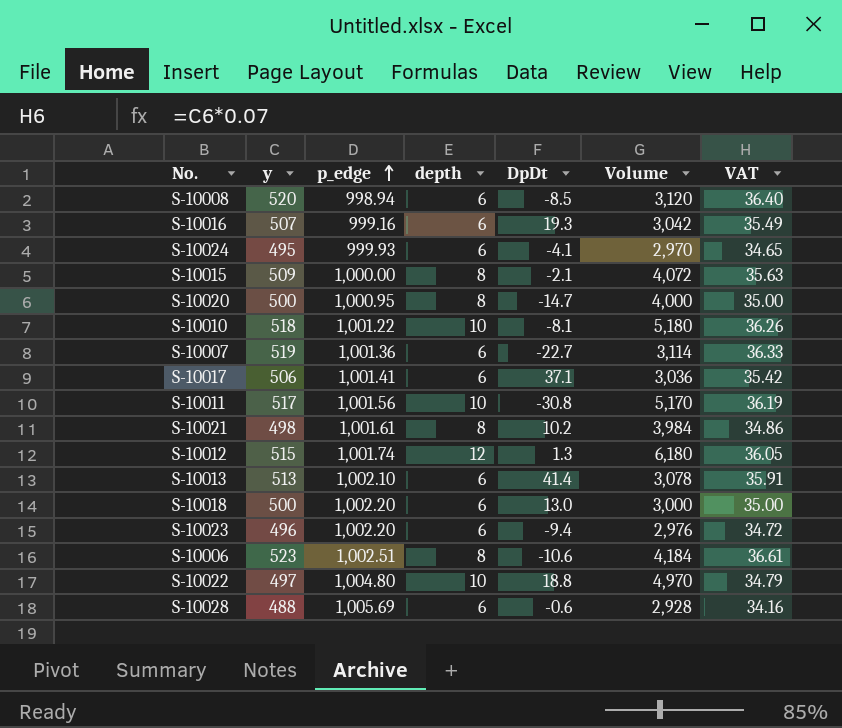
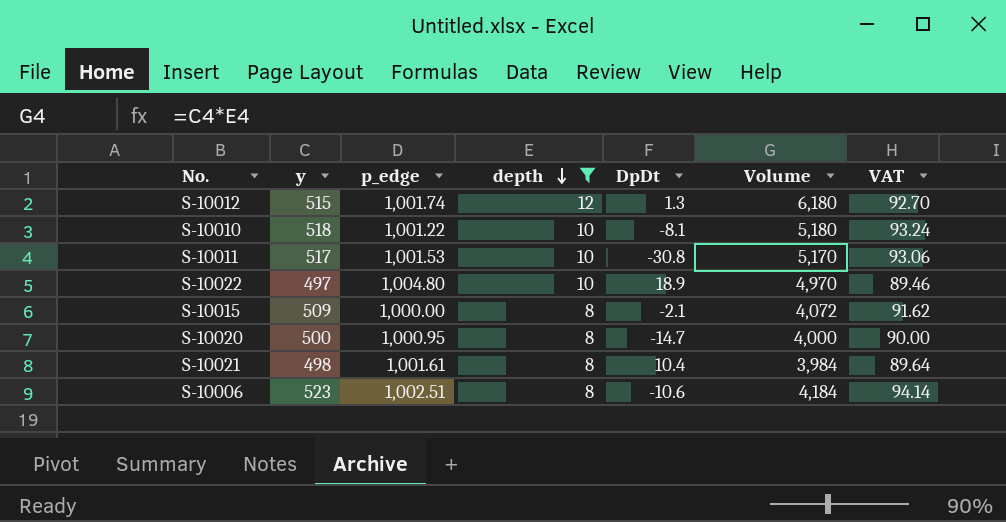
filter: none -> depth != 6
row order: p_edge ascending -> depth descending
column VAT | formula: [y] * 0.07 -> [y] * 0.18
S-10011 | p_edge: 1,001.56 -> 1,001.53
S-10022 | DpDt: 18.8 -> 18.9
S-10021 | DpDt: 10.2 -> 10.4

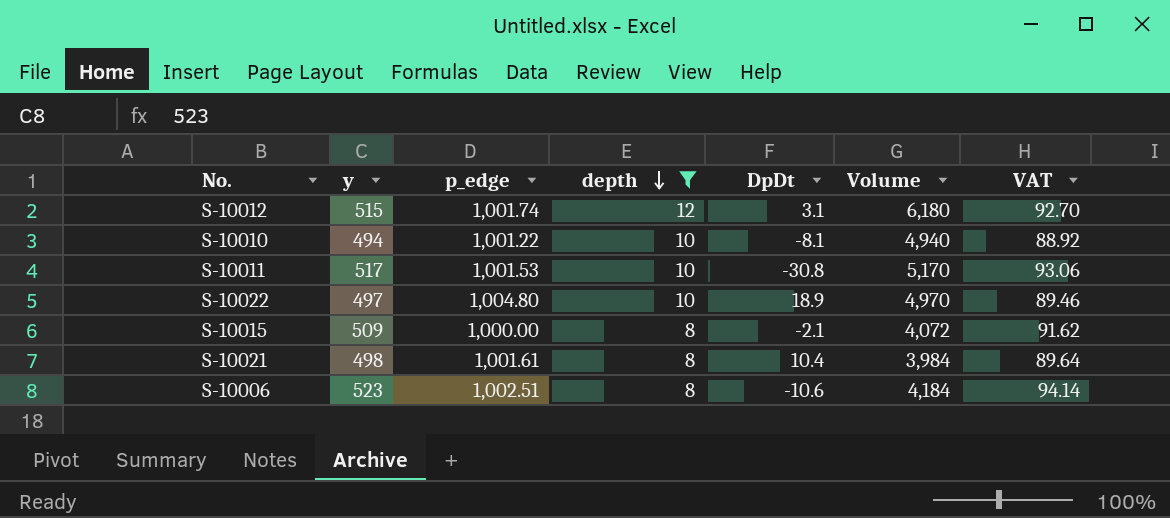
row S-10020: 500 | 1,000.95 | 8 | -14.7 | 4,000 | 90.00 -> none
S-10012 | DpDt: 1.3 -> 3.1
S-10010 | y: 518 -> 494
S-10010 | Volume: 5,180 -> 4,940
S-10010 | VAT: 93.24 -> 88.92

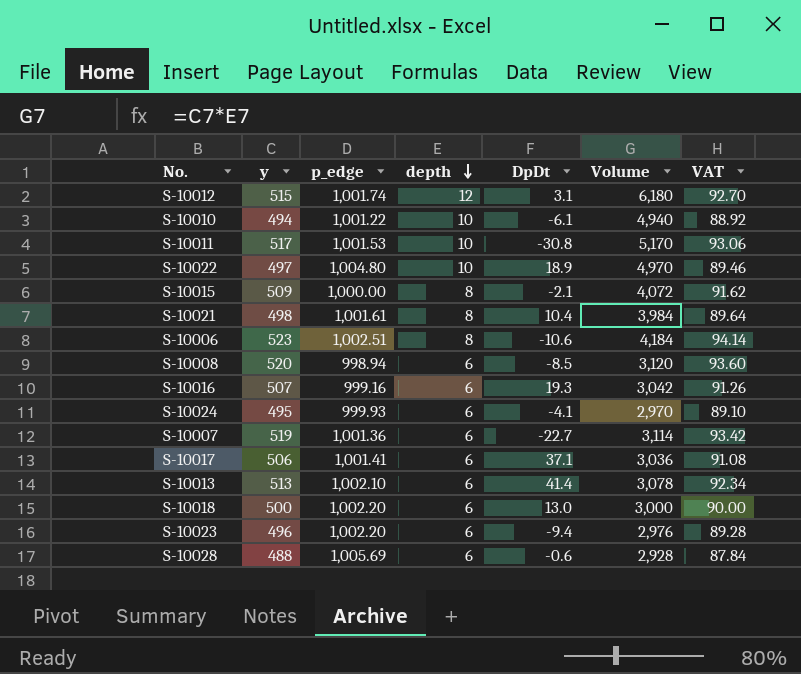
filter: depth != 6 -> none
S-10010 | DpDt: -8.1 -> -6.1

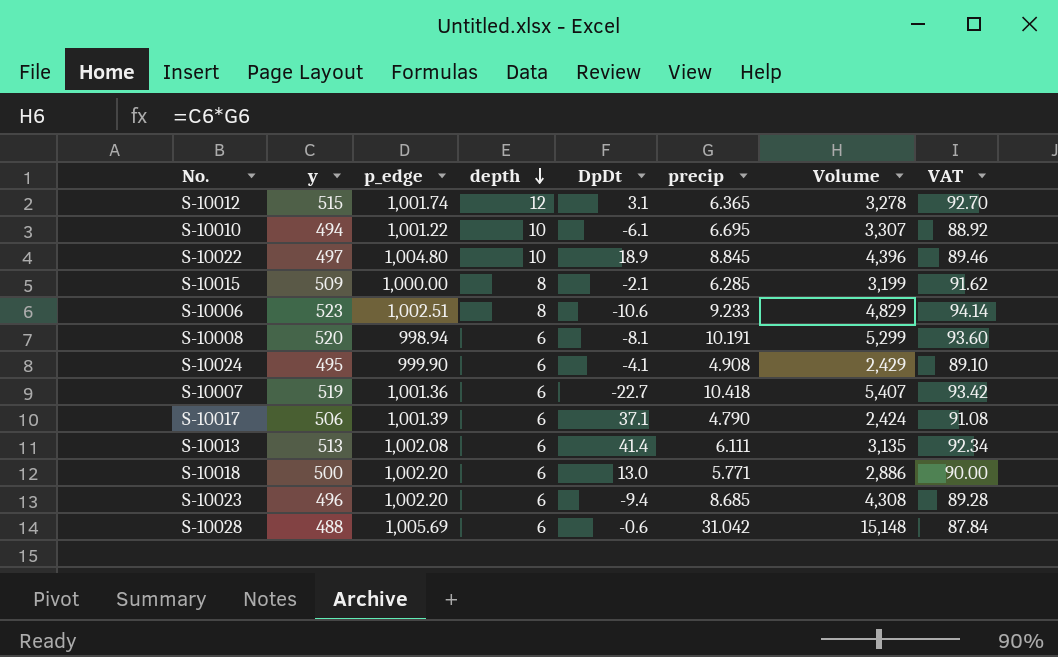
column precip | position: none -> 6
column Volume | formula: [y] * [depth] -> [y] * [precip]
row S-10011: 517 | 1,001.53 | 10 | -30.8 | 5,170 | 93.06 -> none
row S-10021: 498 | 1,001.61 | 8 | 10.4 | 3,984 | 89.64 -> none
row S-10016: 507 | 999.16 | 6 | 19.3 | 3,042 | 91.26 -> none
S-10008 | DpDt: -8.5 -> -8.1
S-10024 | p_edge: 999.93 -> 999.90
S-10017 | p_edge: 1,001.41 -> 1,001.39
S-10013 | p_edge: 1,002.10 -> 1,002.08

